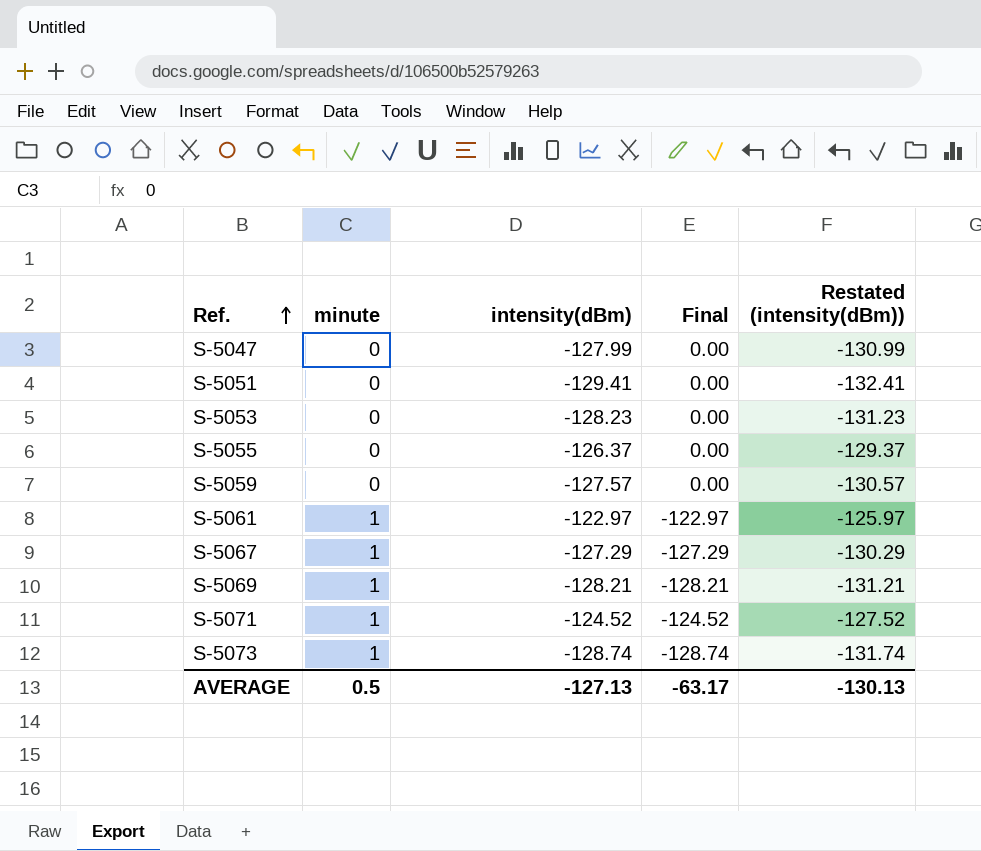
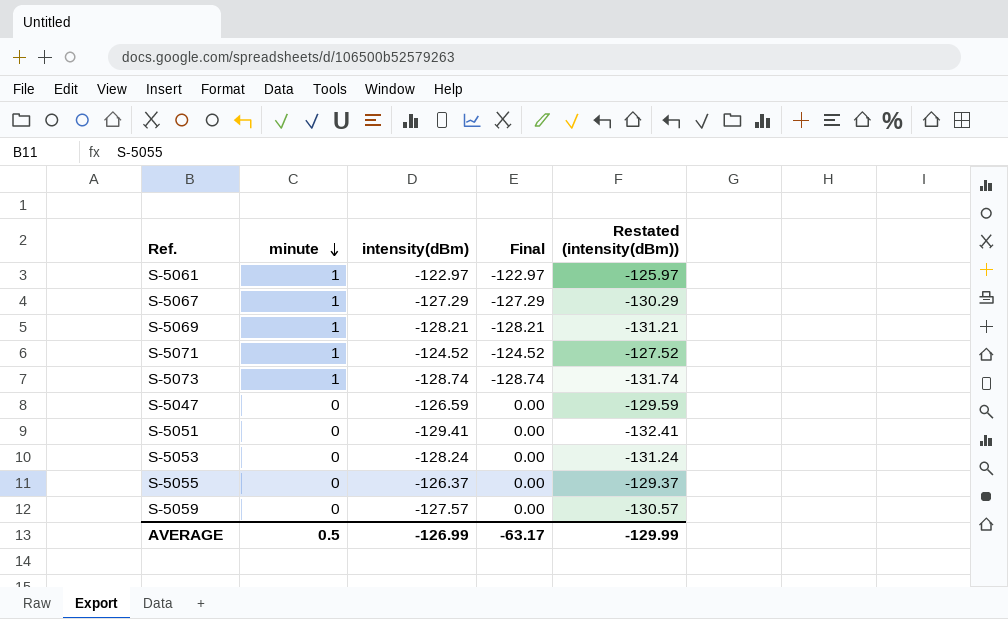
row order: Ref. ascending -> minute descending
S-5047 | intensity(dBm): -127.99 -> -126.59
S-5047 | Restated (intensity(dBm)): -130.99 -> -129.59
S-5053 | intensity(dBm): -128.23 -> -128.24
S-5053 | Restated (intensity(dBm)): -131.23 -> -131.24
AVERAGE | intensity(dBm): -127.13 -> -126.99
AVERAGE | Restated (intensity(dBm)): -130.13 -> -129.99

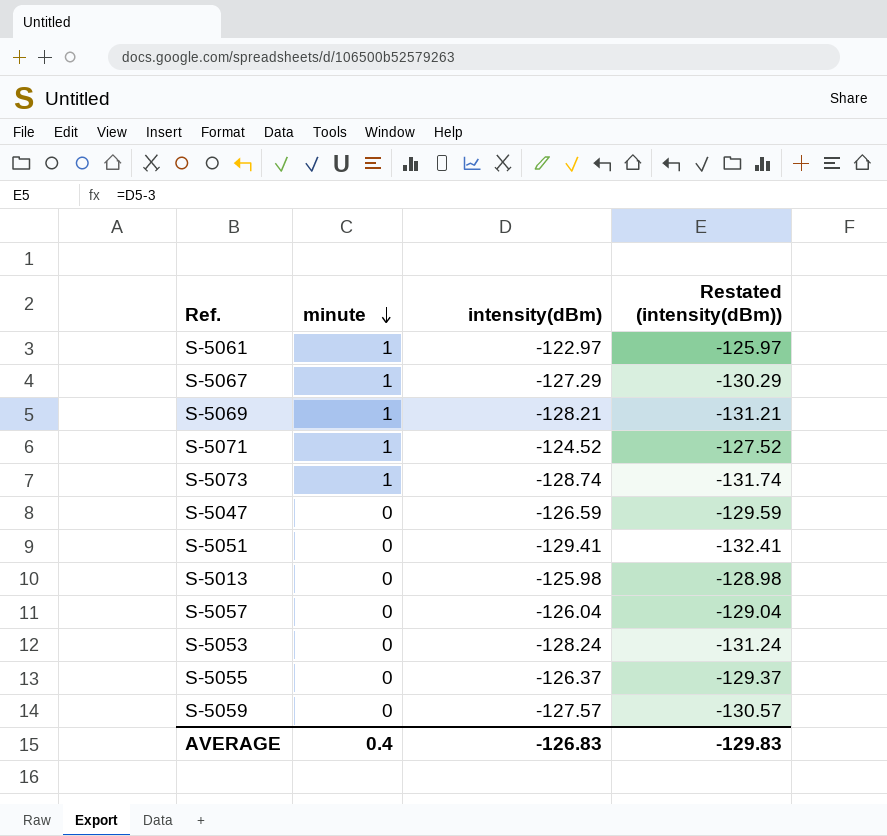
column Final | formula: [minute] * [intensity(dBm)] -> none
row S-5013: none -> 0 | -125.98 | -128.98
row S-5057: none -> 0 | -126.04 | -129.04
AVERAGE | minute: 0.5 -> 0.4
AVERAGE | intensity(dBm): -126.99 -> -126.83
AVERAGE | Restated (intensity(dBm)): -129.99 -> -129.83

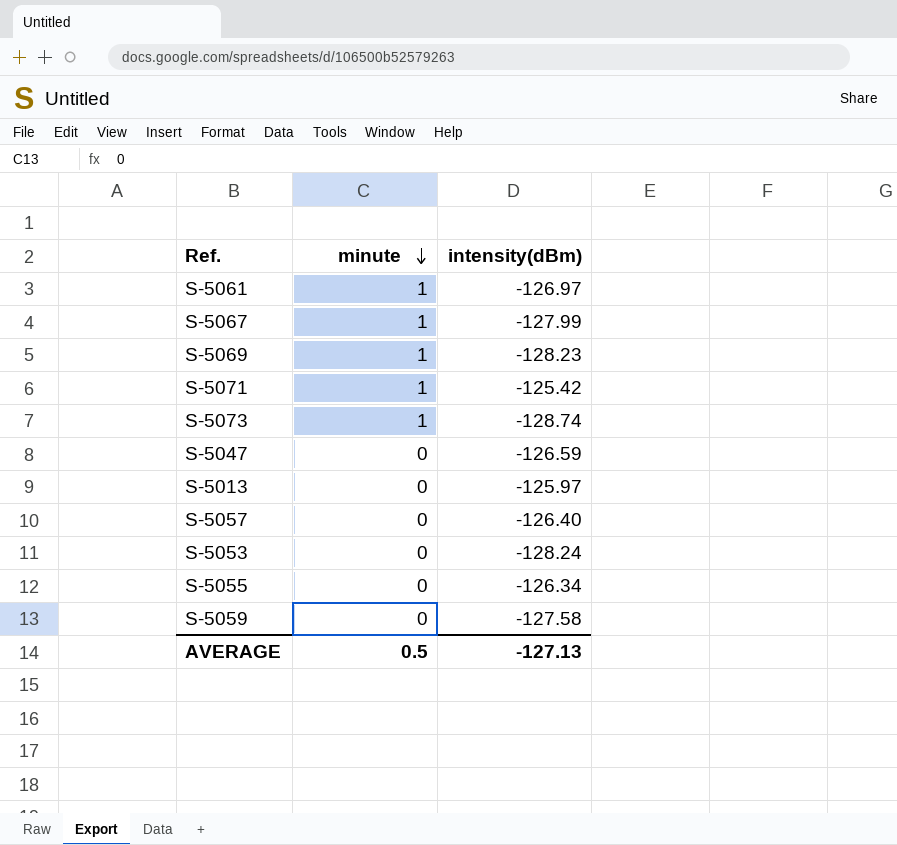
column Restated (intensity(dBm)) | formula: [intensity(dBm)] - 3 -> none
row S-5051: 0 | -129.41 | -132.41 -> none
S-5061 | intensity(dBm): -122.97 -> -126.97
S-5067 | intensity(dBm): -127.29 -> -127.99
S-5069 | intensity(dBm): -128.21 -> -128.23
S-5071 | intensity(dBm): -124.52 -> -125.42
S-5013 | intensity(dBm): -125.98 -> -125.97
S-5057 | intensity(dBm): -126.04 -> -126.40
S-5055 | intensity(dBm): -126.37 -> -126.34
S-5059 | intensity(dBm): -127.57 -> -127.58
AVERAGE | minute: 0.4 -> 0.5
AVERAGE | intensity(dBm): -126.83 -> -127.13

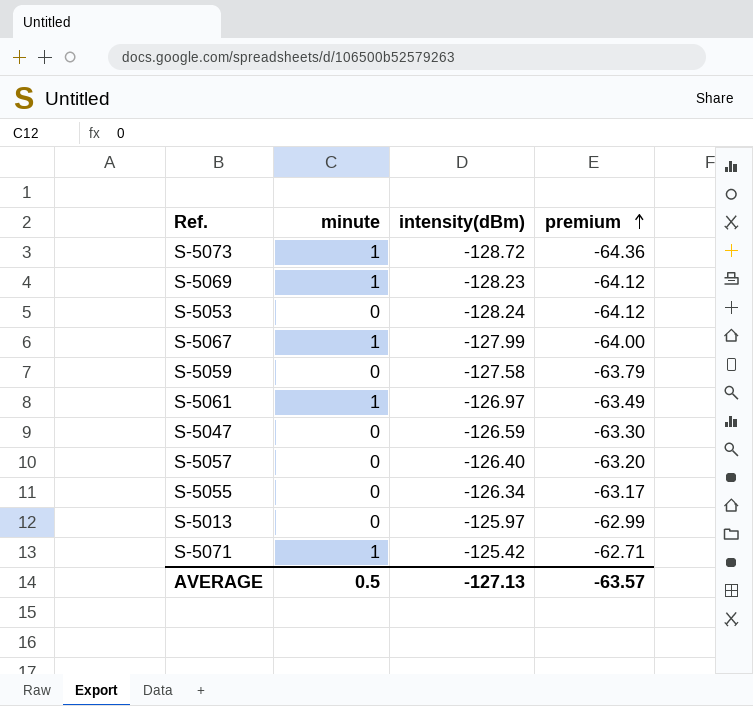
row order: minute descending -> premium ascending
column premium | formula: none -> [intensity(dBm)] * 0.5
S-5073 | intensity(dBm): -128.74 -> -128.72

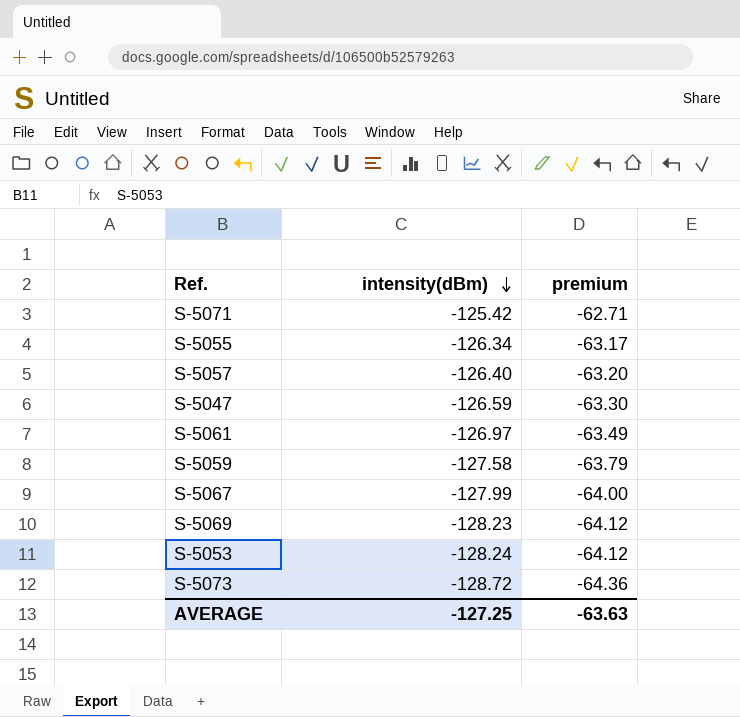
row order: premium ascending -> intensity(dBm) descending
column minute | position: 2 -> none
row S-5013: 0 | -125.97 | -62.99 -> none
AVERAGE | intensity(dBm): -127.13 -> -127.25
AVERAGE | premium: -63.57 -> -63.63

